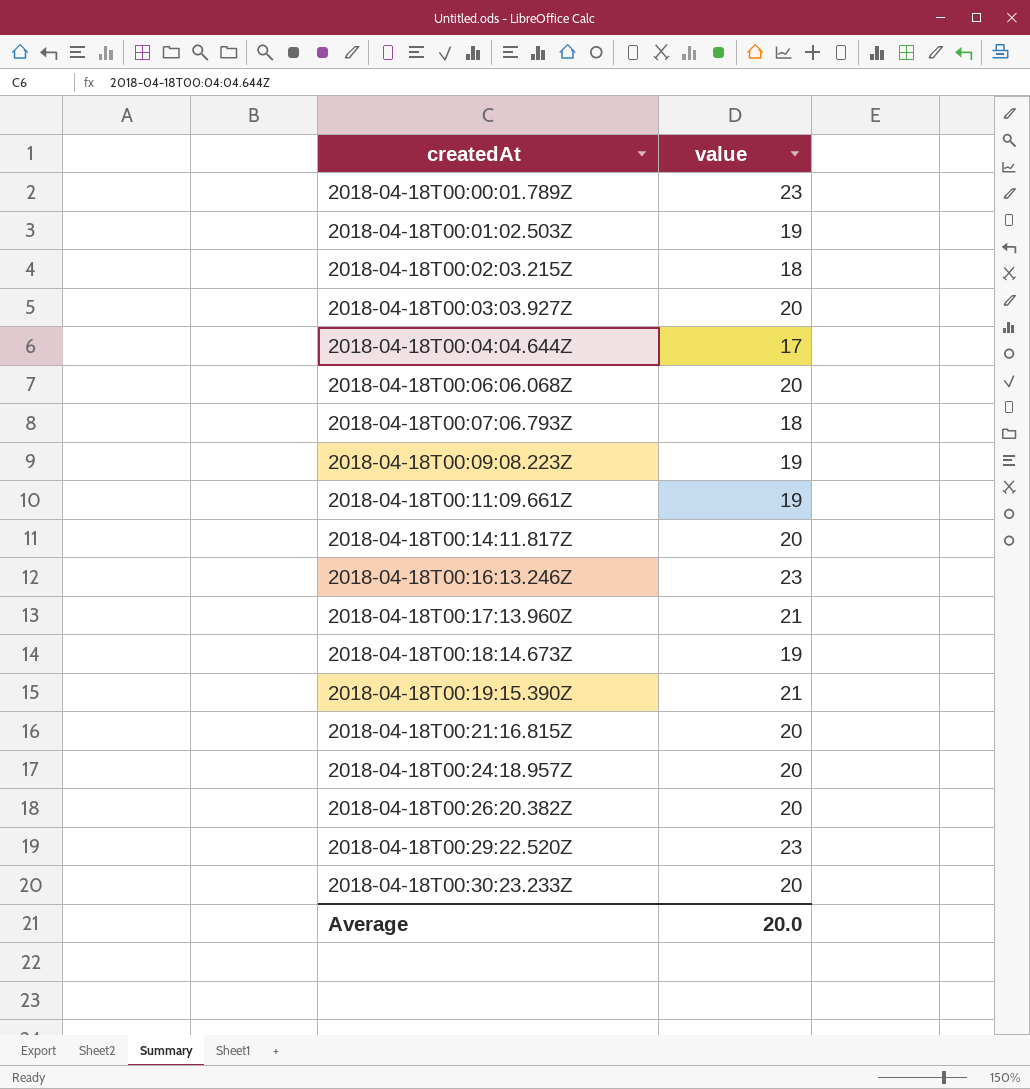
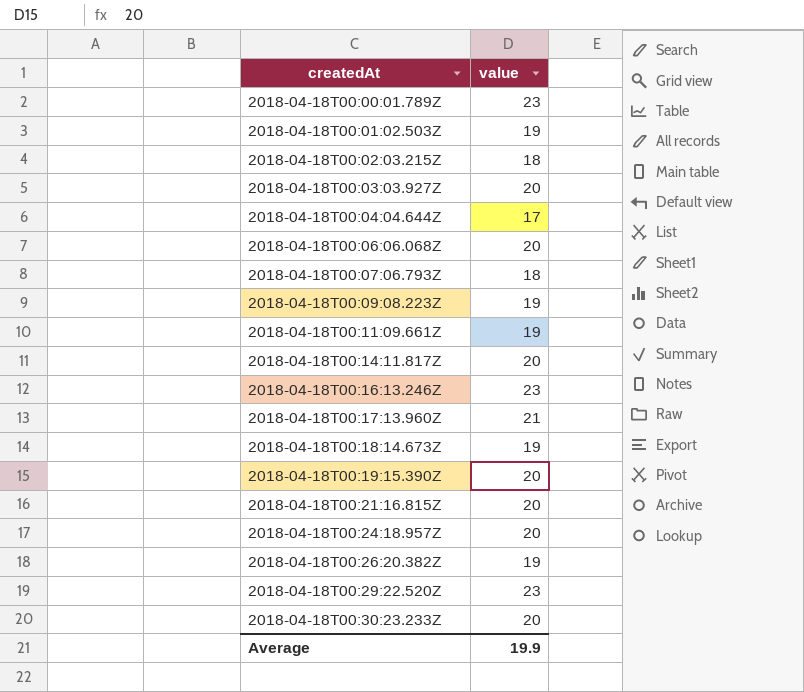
2018-04-18T00:19:15.390Z | value: 21 -> 20
2018-04-18T00:26:20.382Z | value: 20 -> 19
Average | value: 20.0 -> 19.9

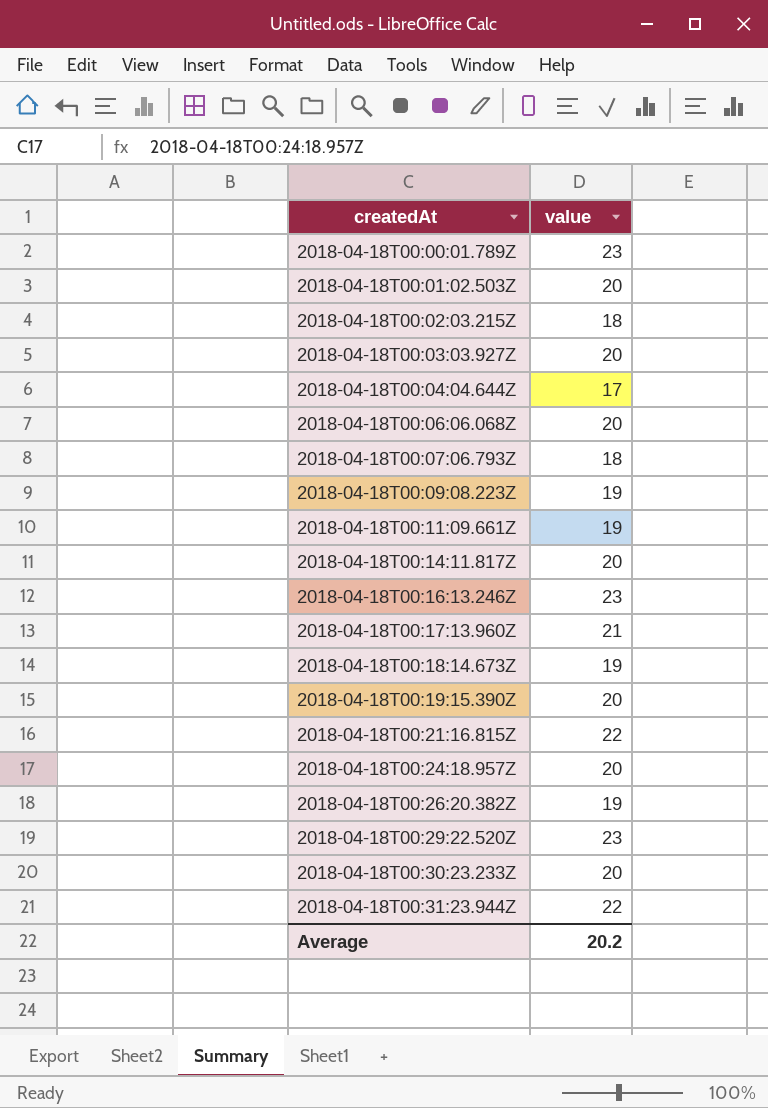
2018-04-18T00:01:02.503Z | value: 19 -> 20
2018-04-18T00:21:16.815Z | value: 20 -> 22
row 2018-04-18T00:31:23.944Z: none -> 22
Average | value: 19.9 -> 20.2

